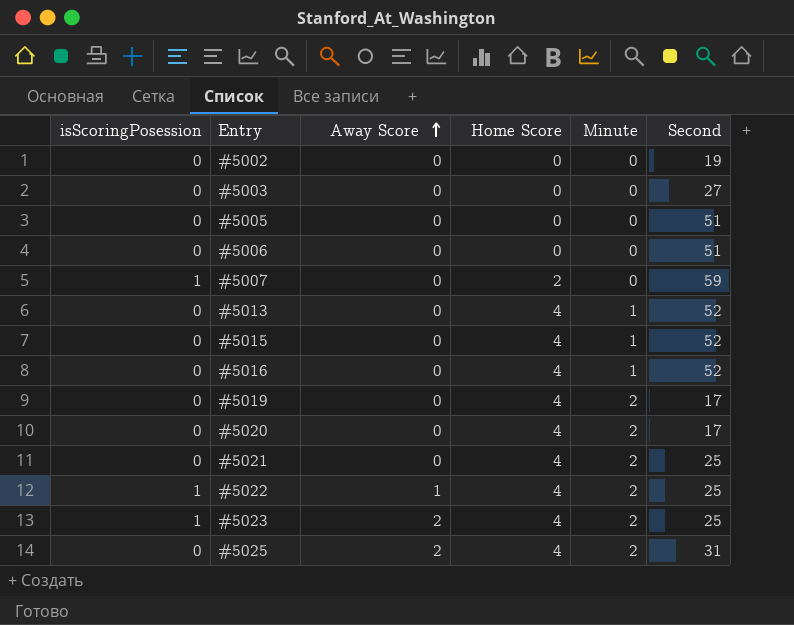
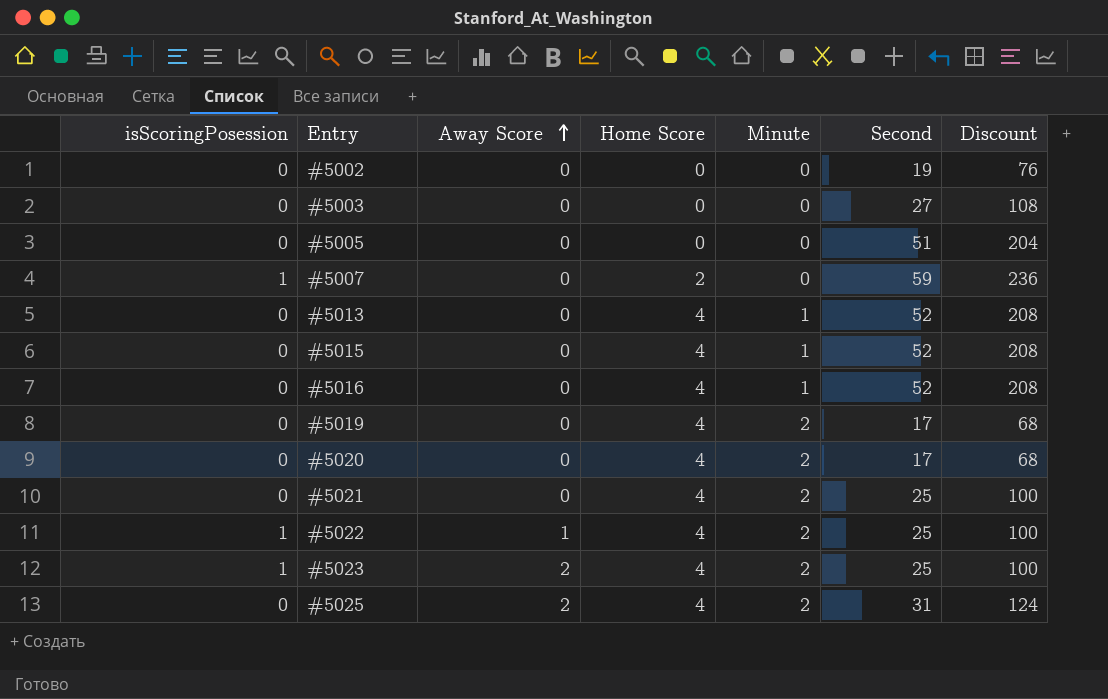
column Discount | formula: none -> [Second] * 4
row #5006: 0 | 0 | 0 | 0 | 51 -> none

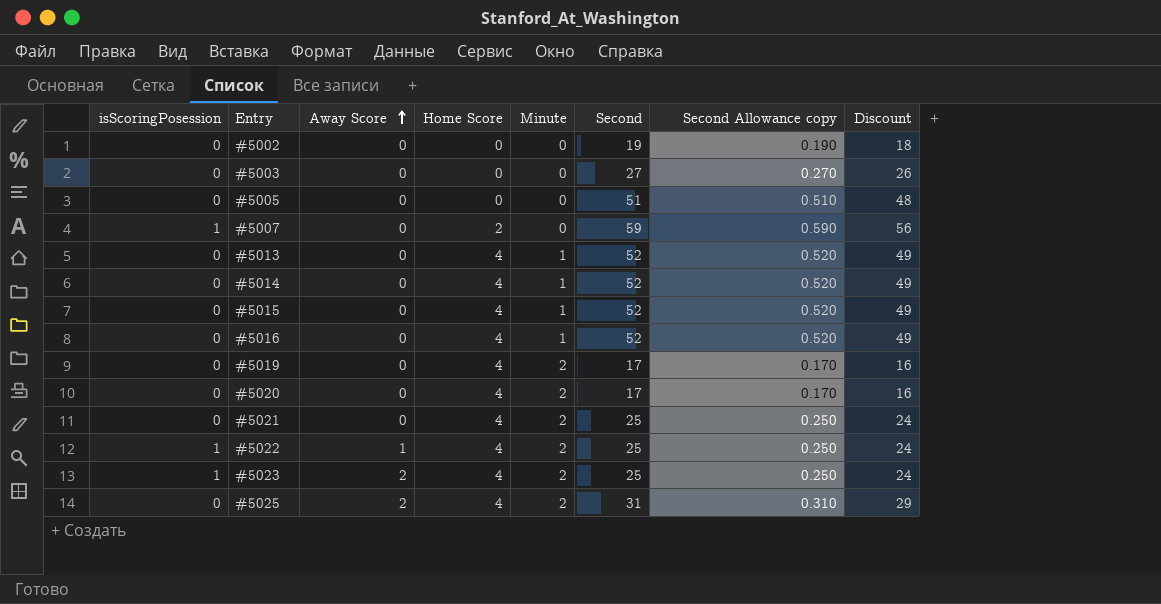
column Second Allowance copy | formula: none -> [Second] * 0.01
column Discount | formula: [Second] * 4 -> [Second] * 0.95
row #5014: none -> 0 | 0 | 4 | 1 | 52 | 0.520 | 49

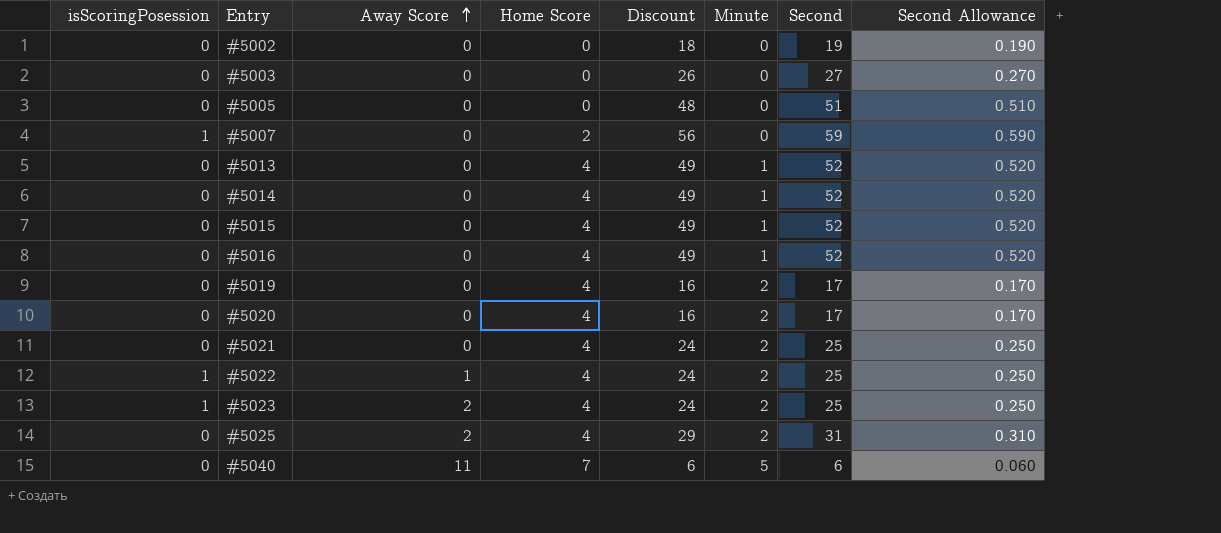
column Discount | position: 8 -> 5
column name: Second Allowance copy -> Second Allowance
row #5040: none -> 0 | 11 | 7 | 6 | 5 | 6 | 0.060

